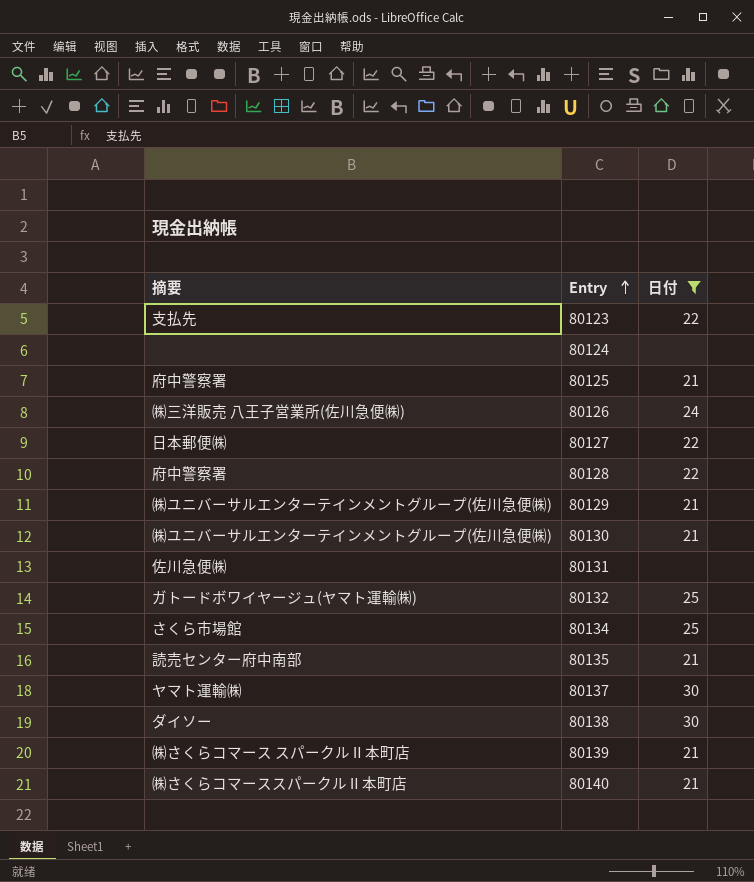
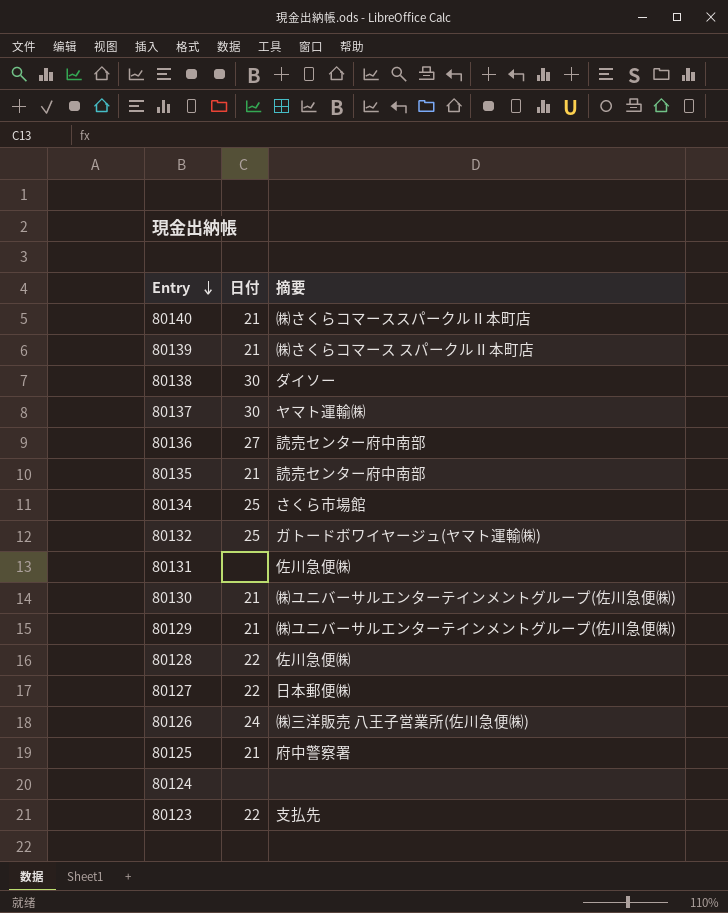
filter: 日付 != 27 -> none
row order: Entry ascending -> Entry descending
column 摘要 | position: 1 -> 3
80128 | 摘要: 府中警察署 -> 佐川急便㈱

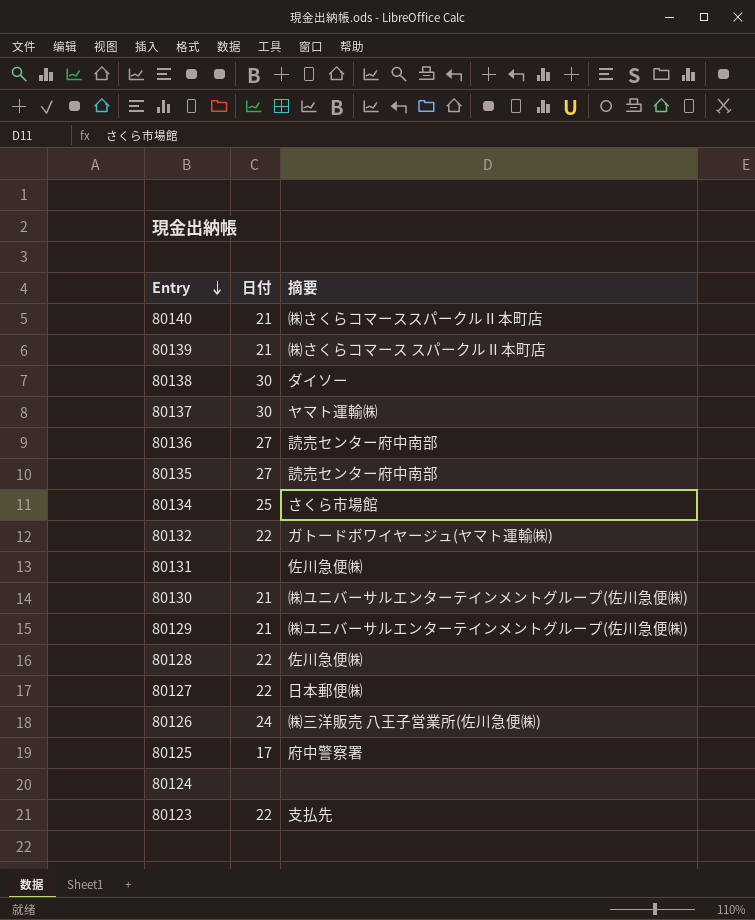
80135 | 日付: 21 -> 27
80132 | 日付: 25 -> 22
80125 | 日付: 21 -> 17

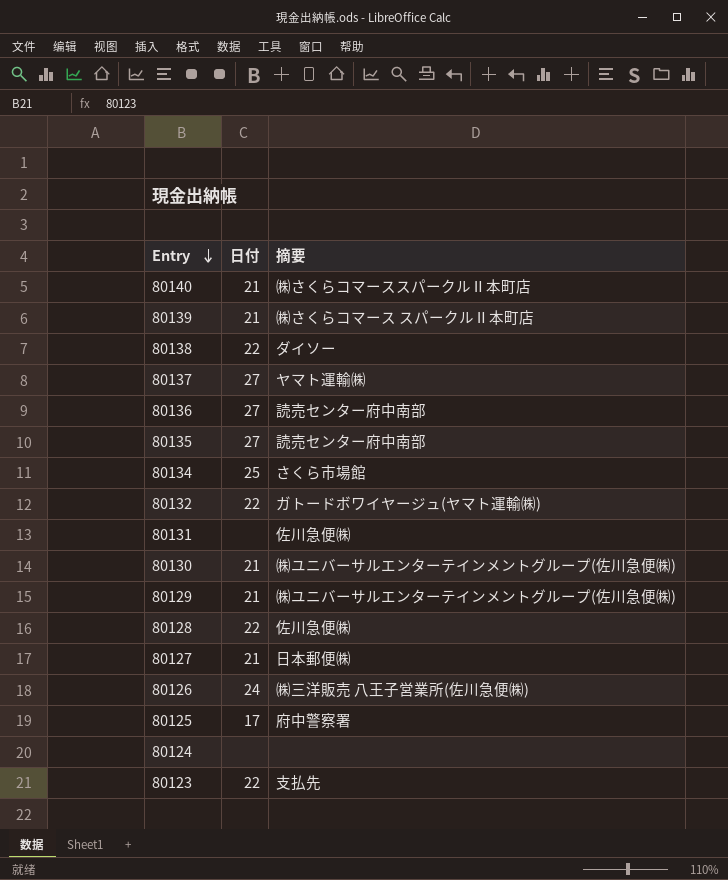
80138 | 日付: 30 -> 22
80137 | 日付: 30 -> 27
80127 | 日付: 22 -> 21

